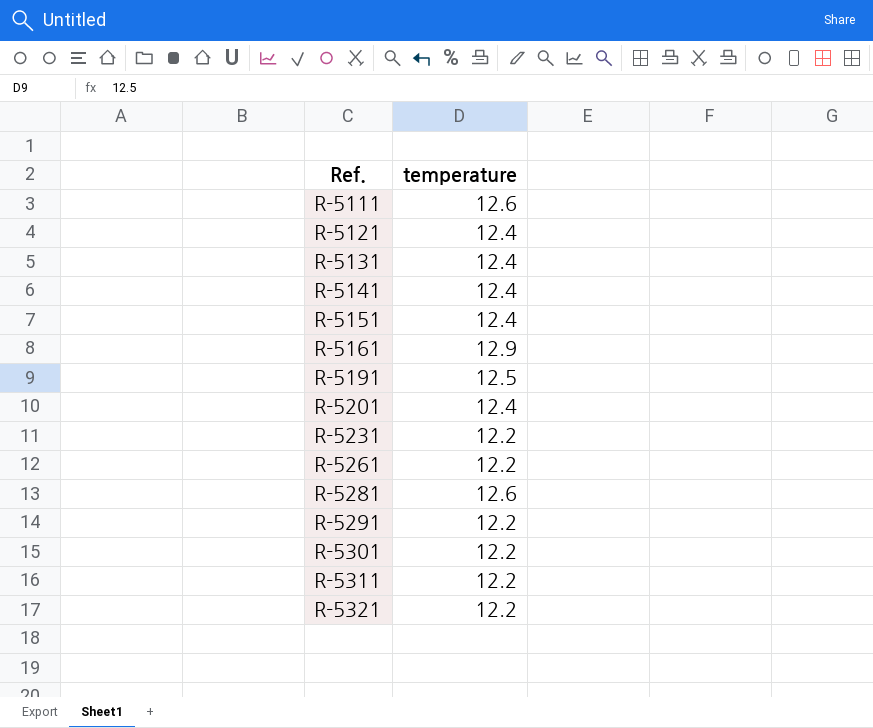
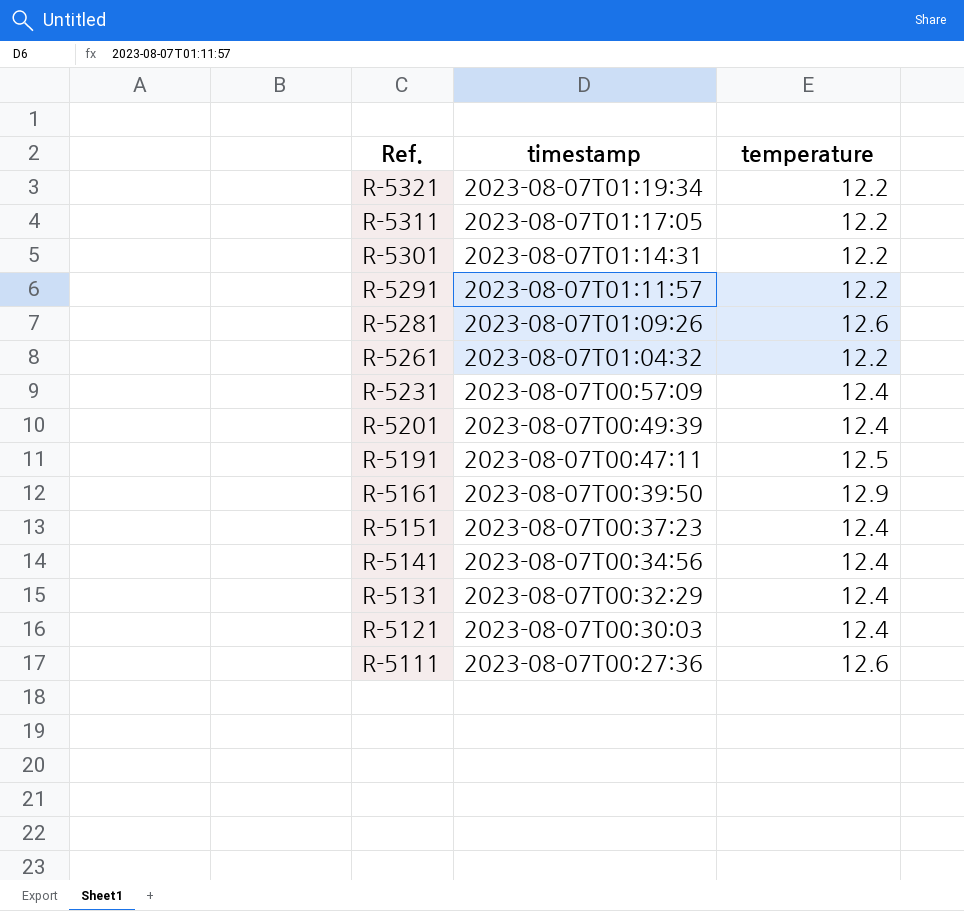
row order: Ref. ascending -> Ref. descending
column timestamp | position: none -> 2
R-5231 | temperature: 12.2 -> 12.4

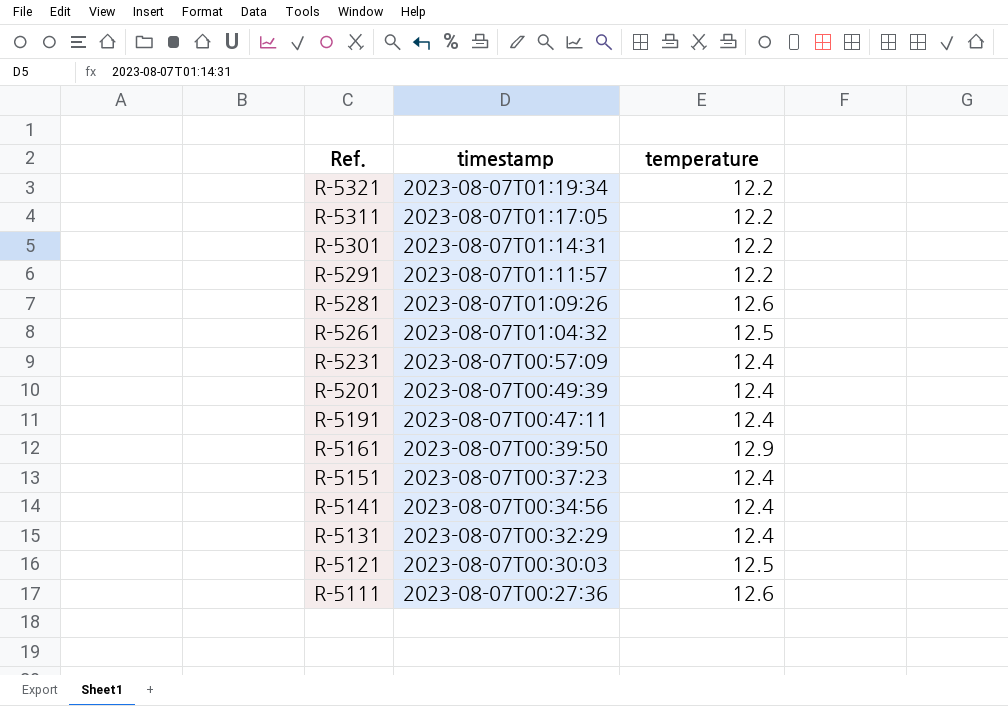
R-5261 | temperature: 12.2 -> 12.5
R-5191 | temperature: 12.5 -> 12.4
R-5121 | temperature: 12.4 -> 12.5

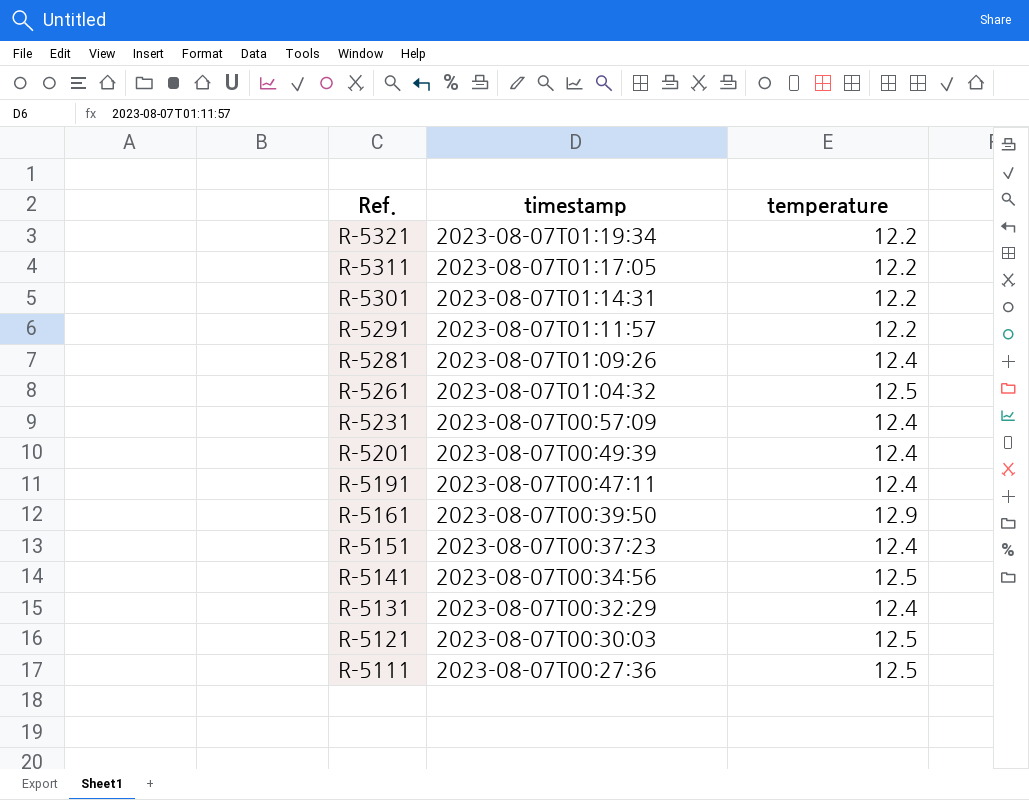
R-5281 | temperature: 12.6 -> 12.4
R-5141 | temperature: 12.4 -> 12.5
R-5111 | temperature: 12.6 -> 12.5

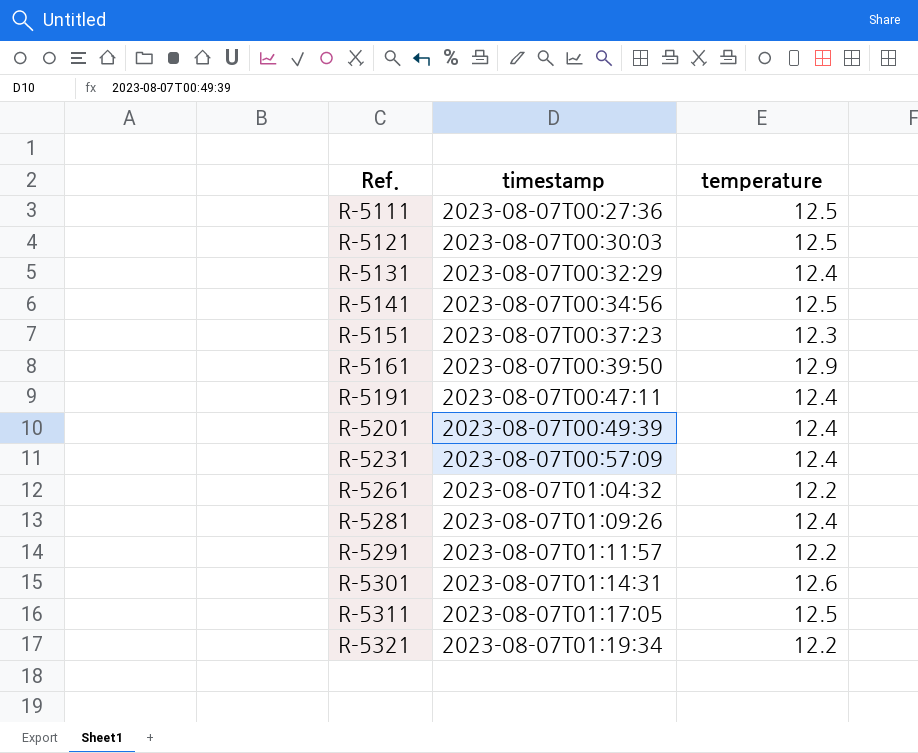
row order: Ref. descending -> Ref. ascending
R-5151 | temperature: 12.4 -> 12.3
R-5261 | temperature: 12.5 -> 12.2
R-5301 | temperature: 12.2 -> 12.6
R-5311 | temperature: 12.2 -> 12.5

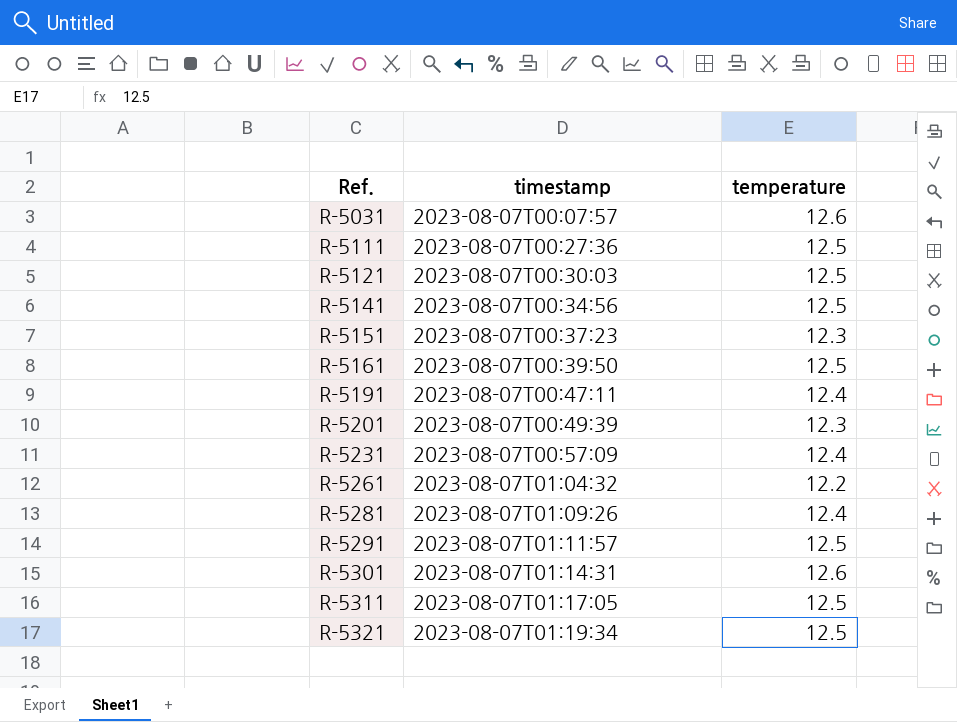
row R-5131: 2023-08-07T00:32:29 | 12.4 -> none
row R-5031: none -> 2023-08-07T00:07:57 | 12.6
R-5161 | temperature: 12.9 -> 12.5
R-5201 | temperature: 12.4 -> 12.3
R-5291 | temperature: 12.2 -> 12.5
R-5321 | temperature: 12.2 -> 12.5

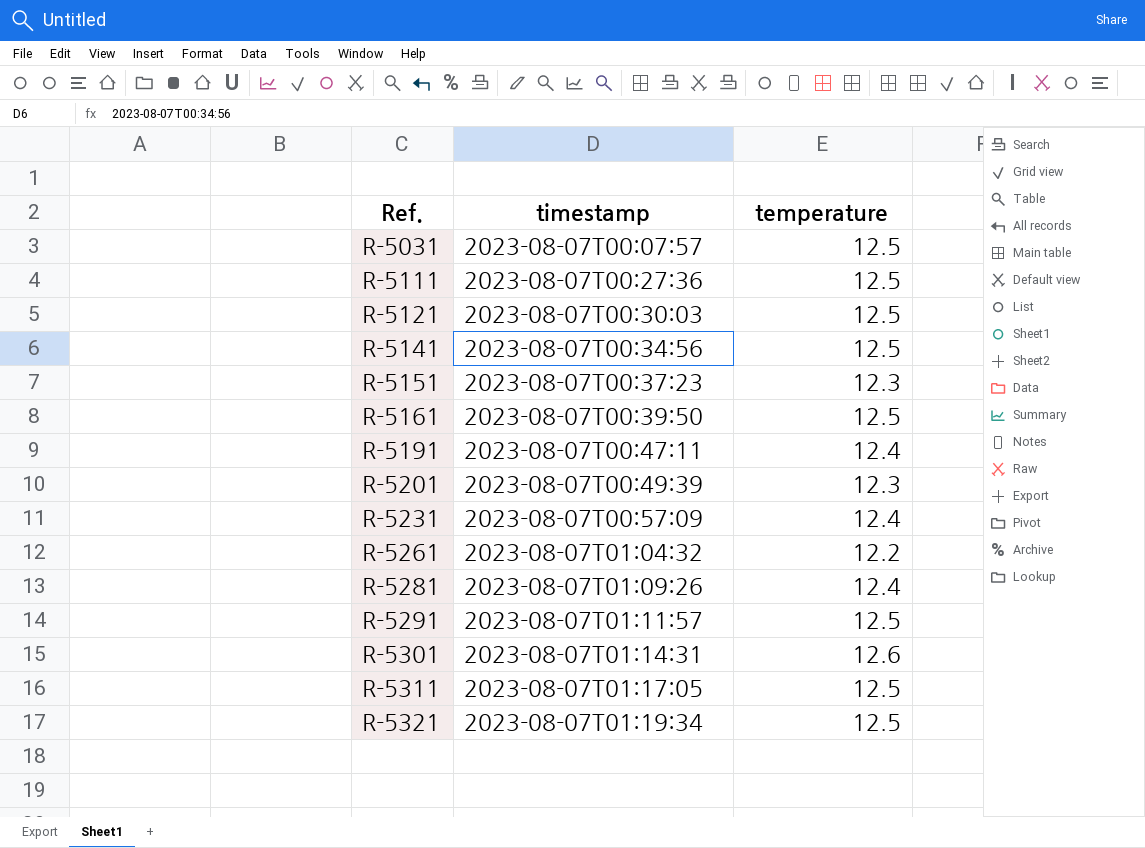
R-5031 | temperature: 12.6 -> 12.5

